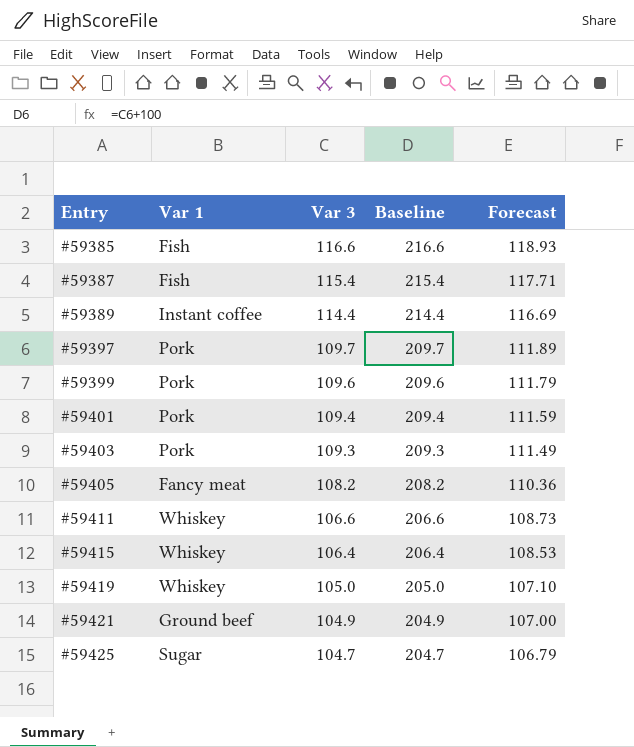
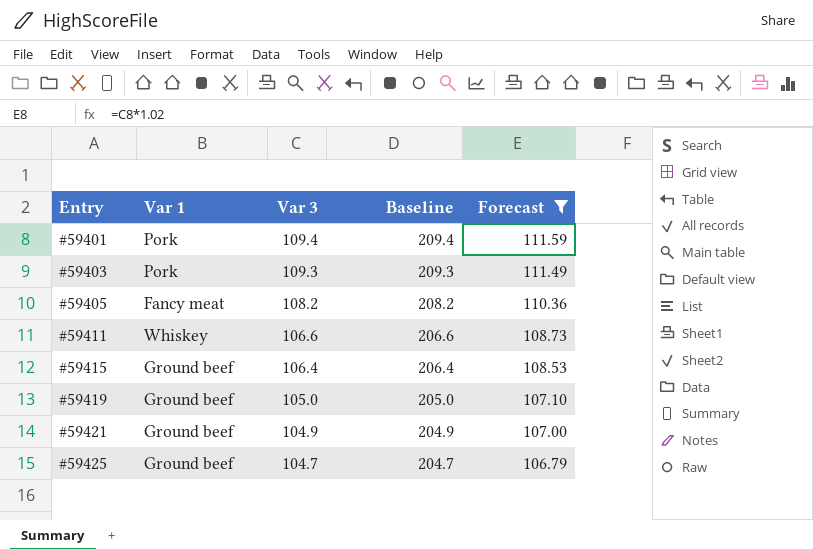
filter: none -> Forecast <= 111.59
#59415 | Var 1: Whiskey -> Ground beef
#59419 | Var 1: Whiskey -> Ground beef
#59425 | Var 1: Sugar -> Ground beef

